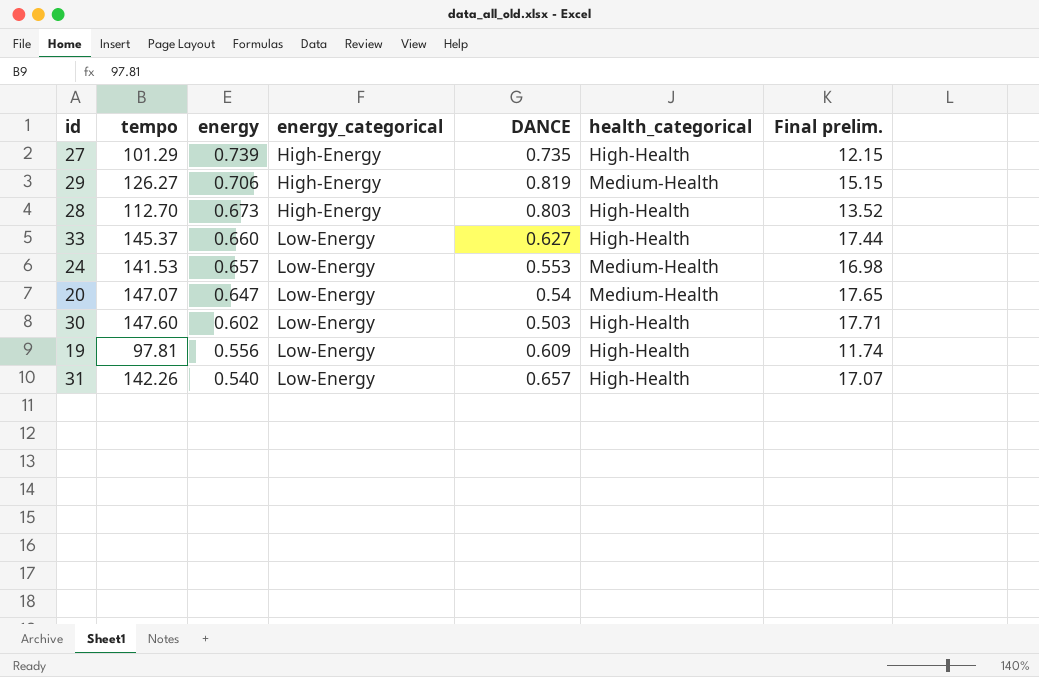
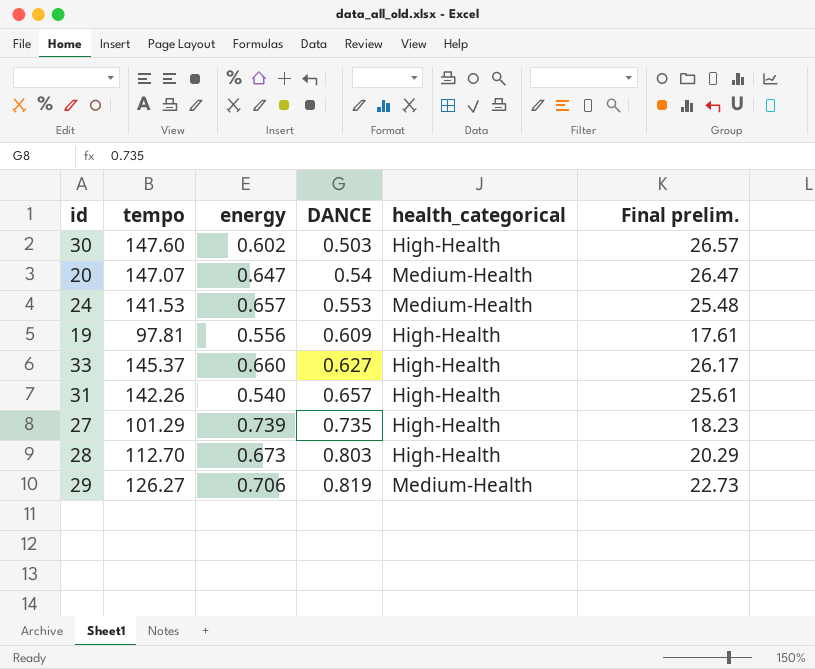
row order: energy descending -> DANCE ascending
column energy_categorical | position: 4 -> none
column Final prelim. | formula: [tempo] * 0.12 -> [tempo] * 0.18

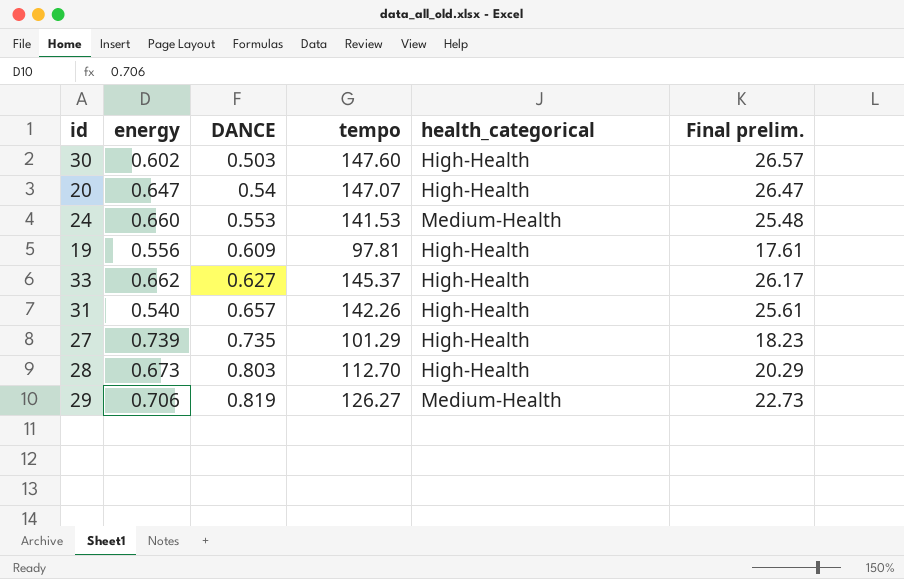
column tempo | position: 2 -> 4
20 | health_categorical: Medium-Health -> High-Health
24 | energy: 0.657 -> 0.660
33 | energy: 0.660 -> 0.662

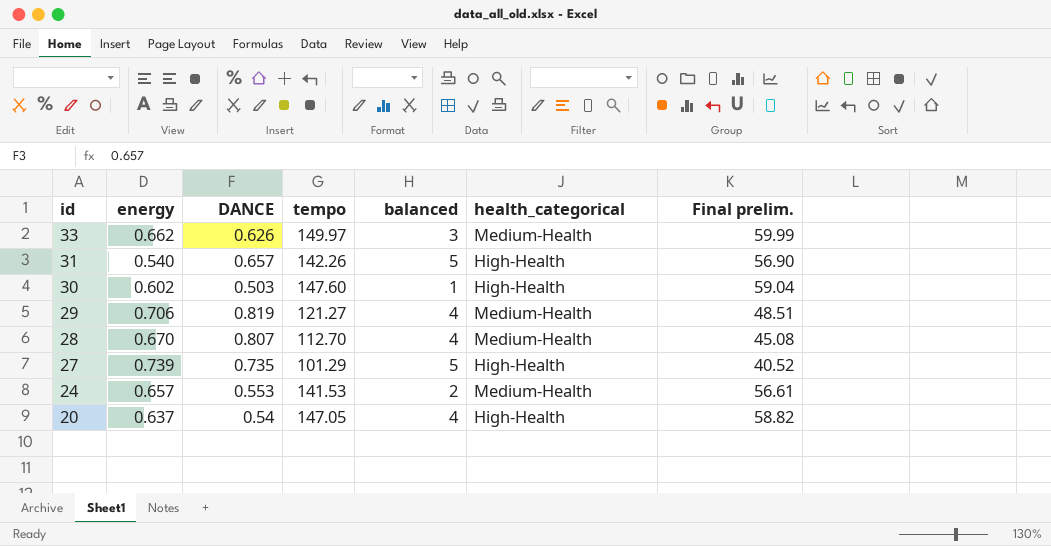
row order: DANCE ascending -> id descending
column balanced | position: none -> 5
column Final prelim. | formula: [tempo] * 0.18 -> [tempo] * 0.4
row 19: 0.556 | 0.609 | 97.81 | High-Health | 17.61 -> none
33 | DANCE: 0.627 -> 0.626
33 | tempo: 145.37 -> 149.97
33 | health_categorical: High-Health -> Medium-Health
29 | tempo: 126.27 -> 121.27
28 | energy: 0.673 -> 0.670
28 | DANCE: 0.803 -> 0.807
28 | health_categorical: High-Health -> Medium-Health
24 | energy: 0.660 -> 0.657
20 | energy: 0.647 -> 0.637
20 | tempo: 147.07 -> 147.05

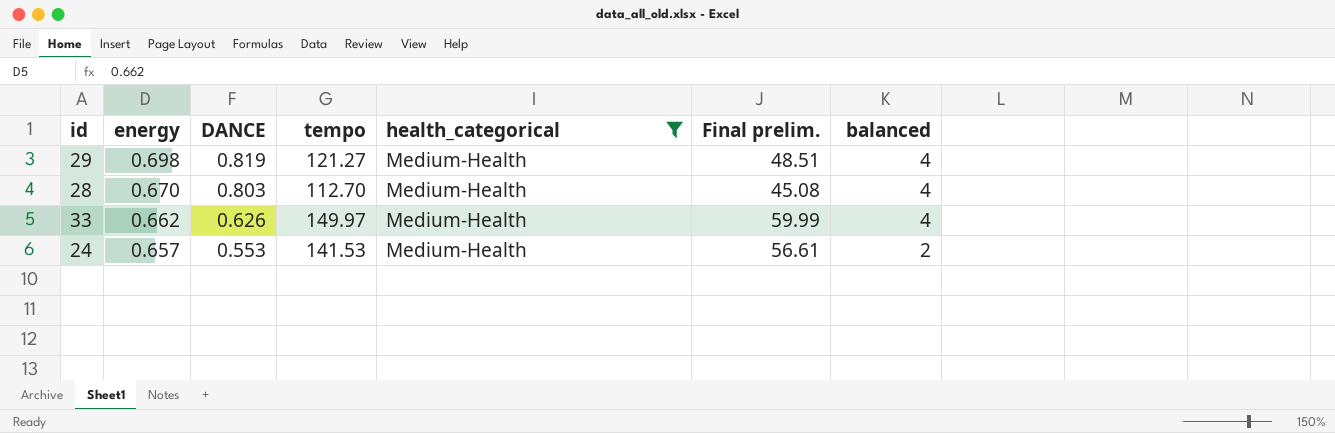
filter: none -> health_categorical = Medium-Health
row order: id descending -> energy descending
column balanced | position: 5 -> 7
29 | energy: 0.706 -> 0.698
28 | DANCE: 0.807 -> 0.803
33 | balanced: 3 -> 4

